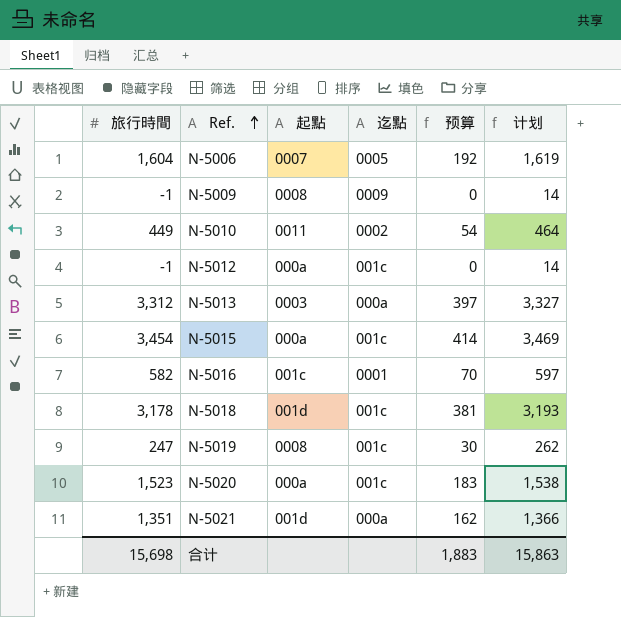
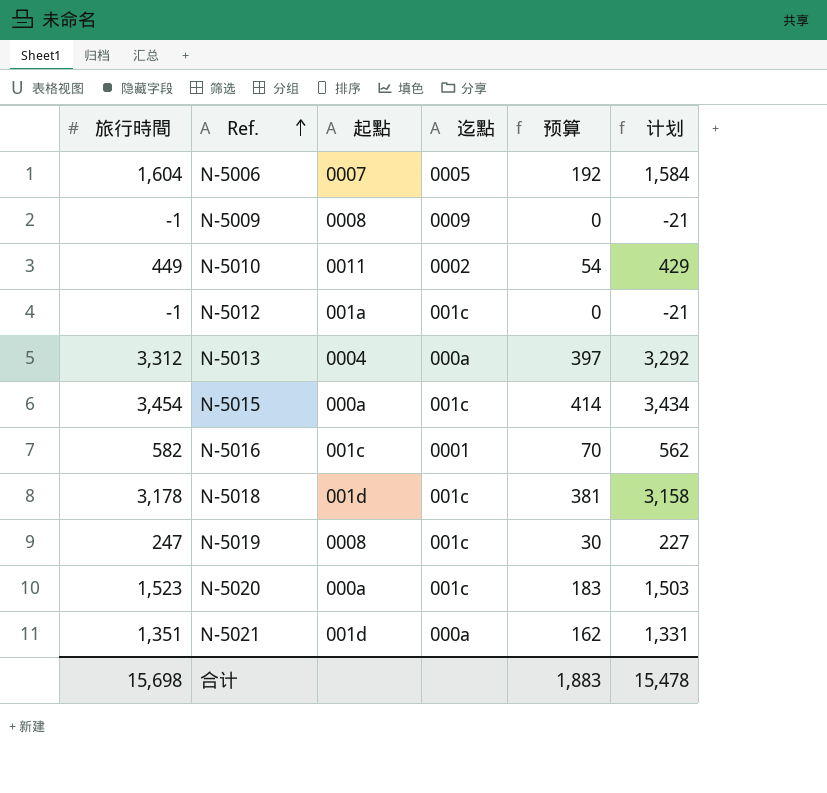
column 计划 | formula: [旅行時間] + 15 -> [旅行時間] - 20
N-5012 | 起點: 000a -> 001a
N-5013 | 起點: 0003 -> 0004
合计 | 计划: 15,863 -> 15,478

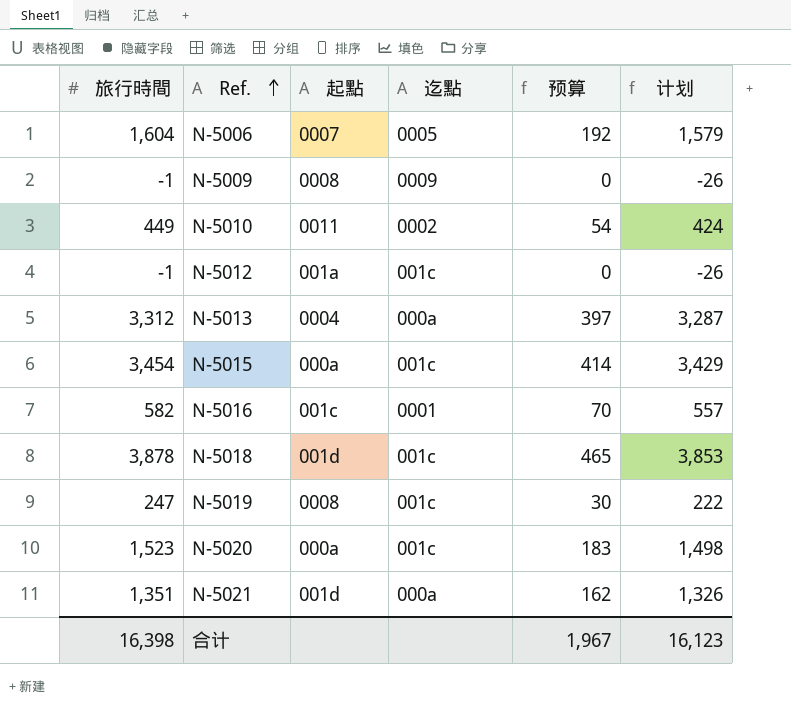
column 计划 | formula: [旅行時間] - 20 -> [旅行時間] - 25
N-5018 | 旅行時間: 3,178 -> 3,878
N-5018 | 预算: 381 -> 465
合计 | 旅行時間: 15,698 -> 16,398
合计 | 预算: 1,883 -> 1,967
合计 | 计划: 15,478 -> 16,123

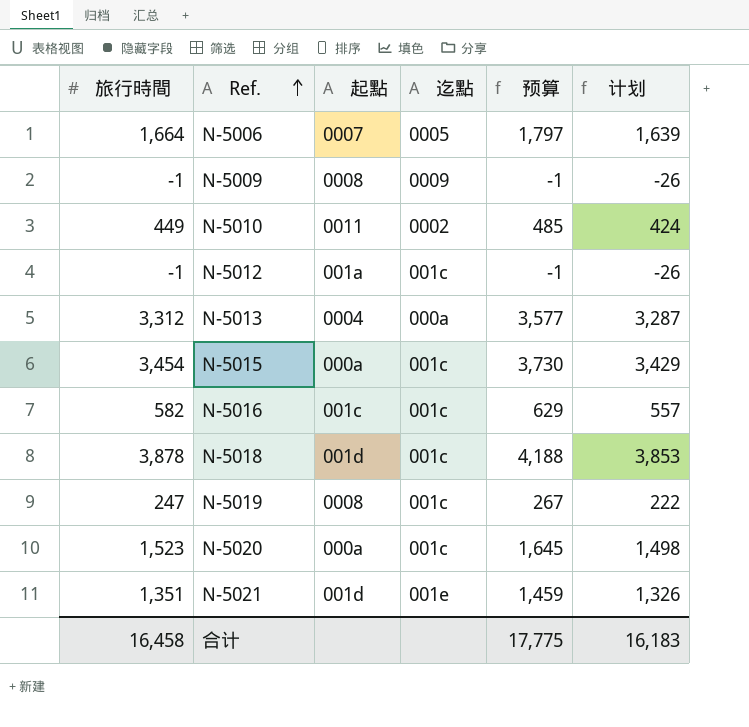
column 预算 | formula: [旅行時間] * 0.12 -> [旅行時間] * 1.08
N-5006 | 旅行時間: 1,604 -> 1,664
N-5006 | 计划: 1,579 -> 1,639
N-5016 | 迄點: 0001 -> 001c
N-5021 | 迄點: 000a -> 001e
合计 | 旅行時間: 16,398 -> 16,458
合计 | 预算: 1,967 -> 17,775
合计 | 计划: 16,123 -> 16,183

